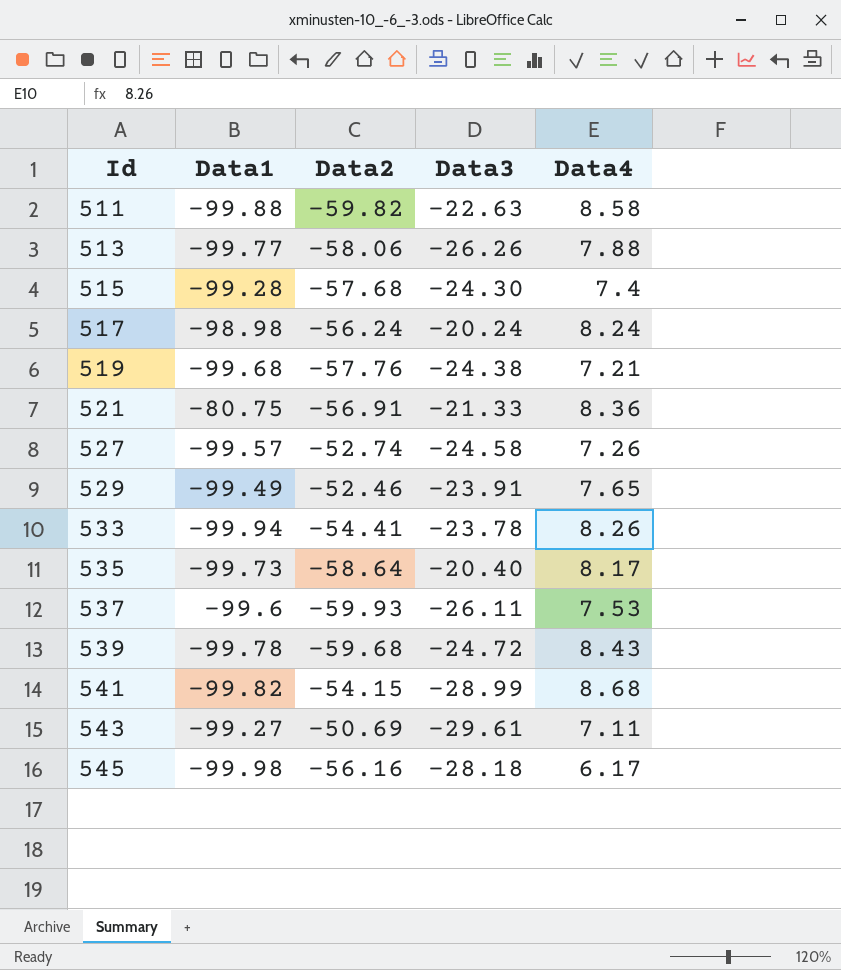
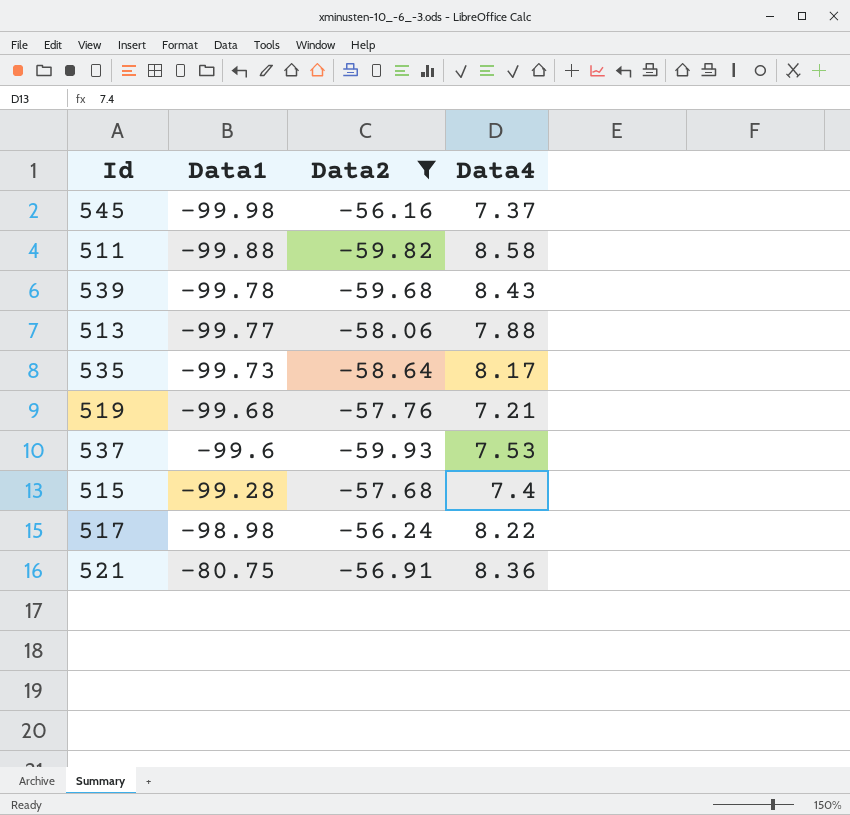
filter: none -> Data2 <= -56.16
row order: Id ascending -> Data1 ascending
column Data3 | position: 4 -> none
545 | Data4: 6.17 -> 7.37
517 | Data4: 8.24 -> 8.22

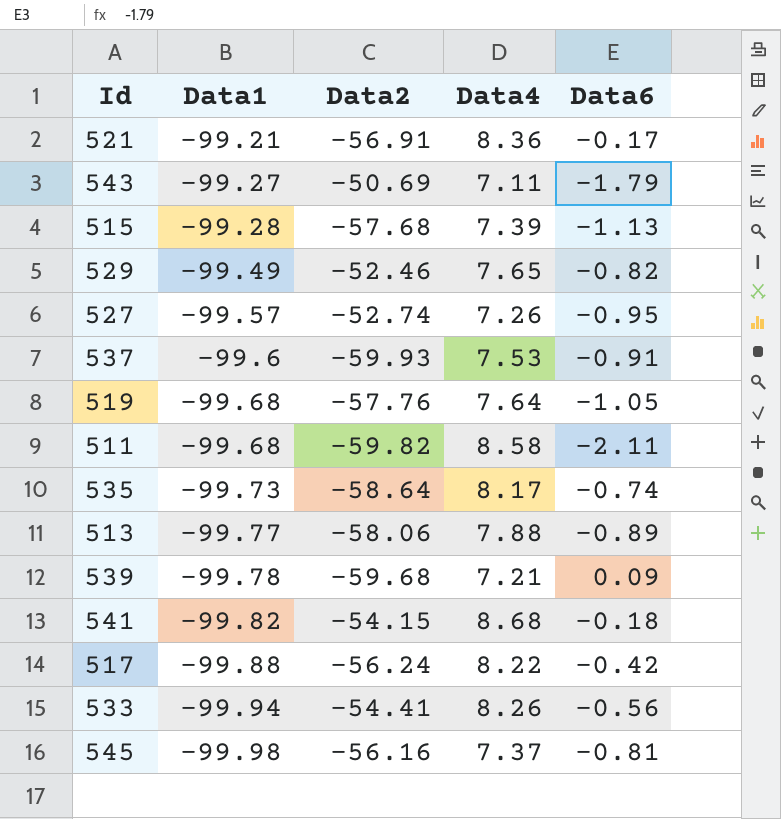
filter: Data2 <= -56.16 -> none
row order: Data1 ascending -> Data1 descending
column Data6 | position: none -> 5
521 | Data1: -80.75 -> -99.21
515 | Data4: 7.4 -> 7.39
519 | Data4: 7.21 -> 7.64
511 | Data1: -99.88 -> -99.68
539 | Data4: 8.43 -> 7.21
517 | Data1: -98.98 -> -99.88

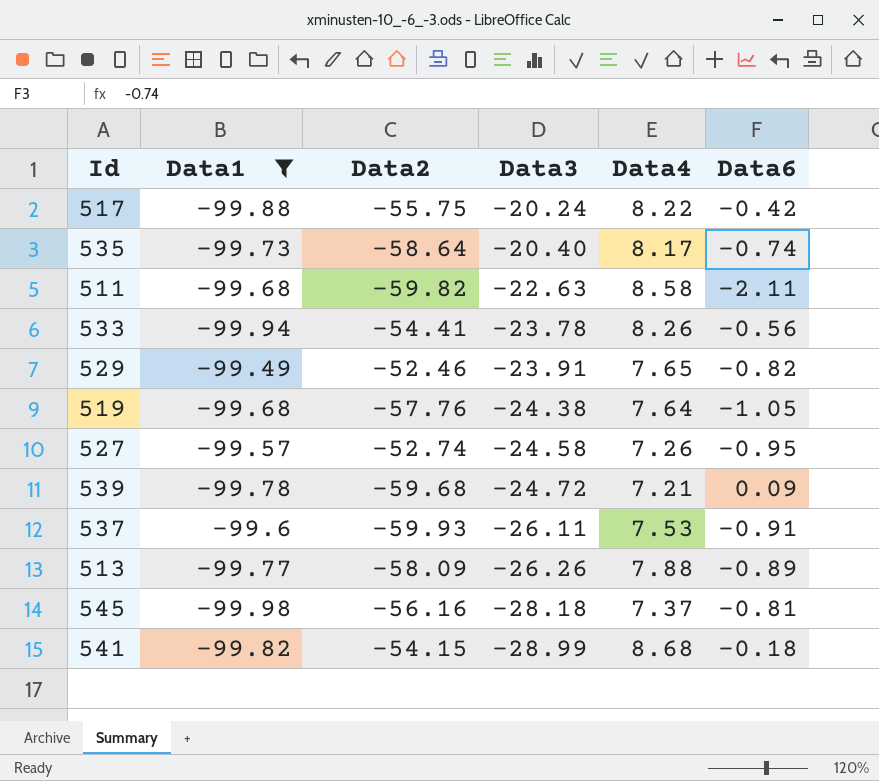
filter: none -> Data1 <= -99.49
row order: Data1 descending -> Data3 descending
column Data3 | position: none -> 4
517 | Data2: -56.24 -> -55.75
513 | Data2: -58.06 -> -58.09

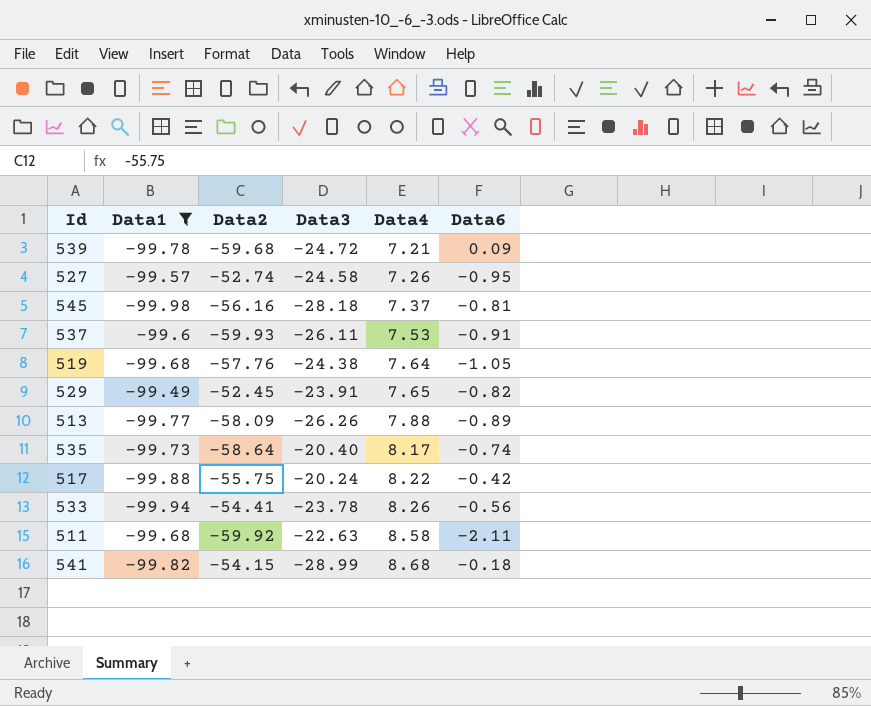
row order: Data3 descending -> Data4 ascending
529 | Data2: -52.46 -> -52.45
511 | Data2: -59.82 -> -59.92

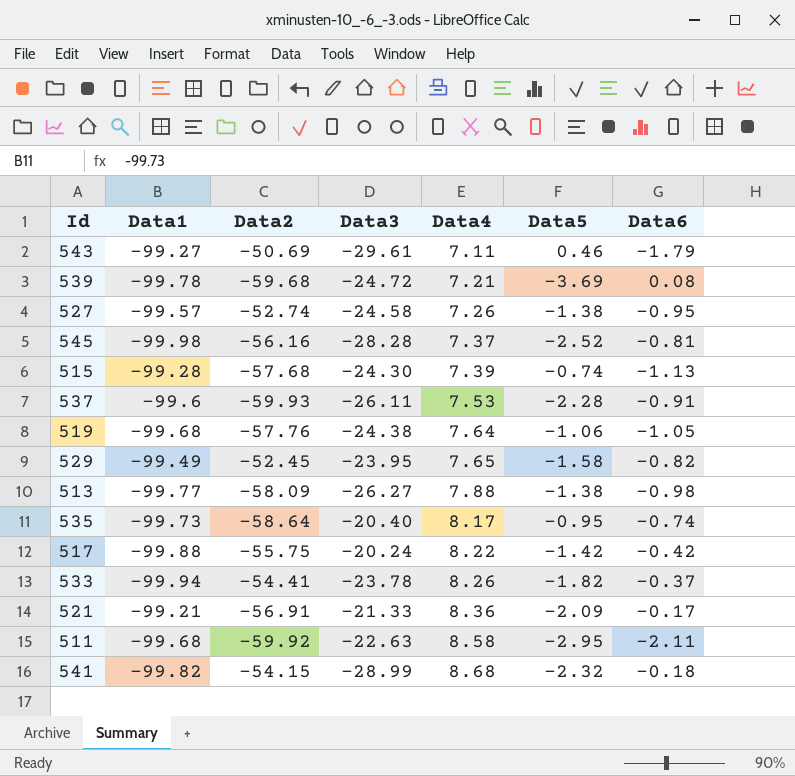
filter: Data1 <= -99.49 -> none
column Data5 | position: none -> 6
539 | Data6: 0.09 -> 0.08
545 | Data3: -28.18 -> -28.28
529 | Data3: -23.91 -> -23.95
513 | Data3: -26.26 -> -26.27
513 | Data6: -0.89 -> -0.98
533 | Data6: -0.56 -> -0.37

